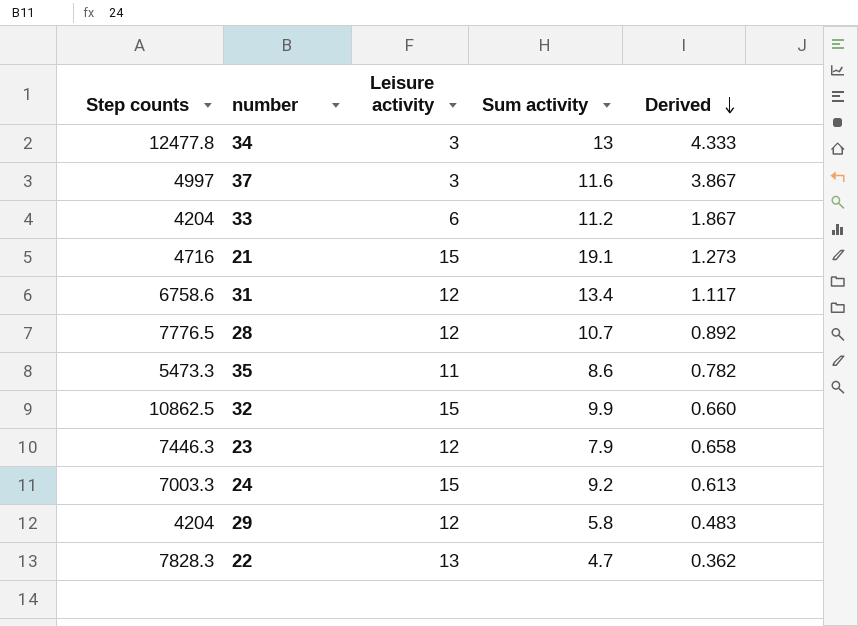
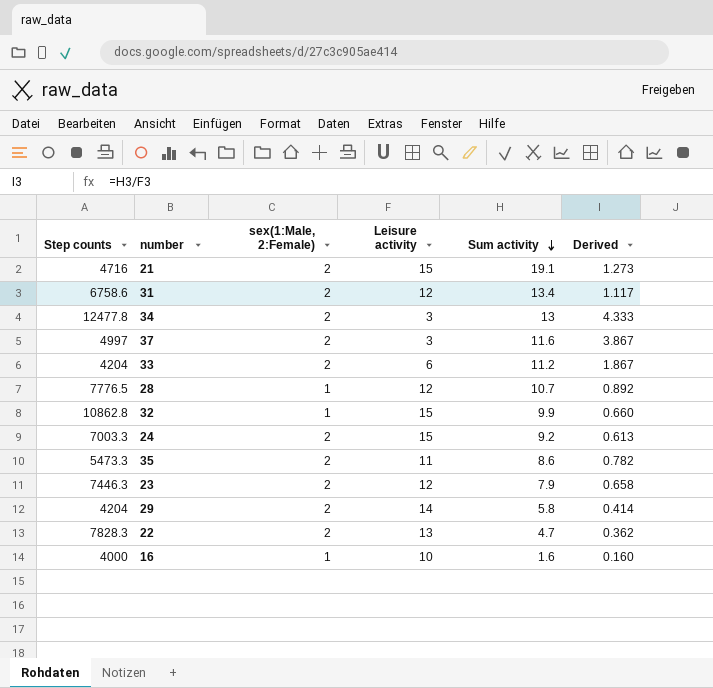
row order: Derived descending -> Sum activity descending
column sex(1:Male, 2:Female) | position: none -> 3
32 | Step counts: 10862.5 -> 10862.8
29 | Leisure activity: 12 -> 14
29 | Derived: 0.483 -> 0.414
row 16: none -> 4000 | 1 | 10 | 1.6 | 0.160

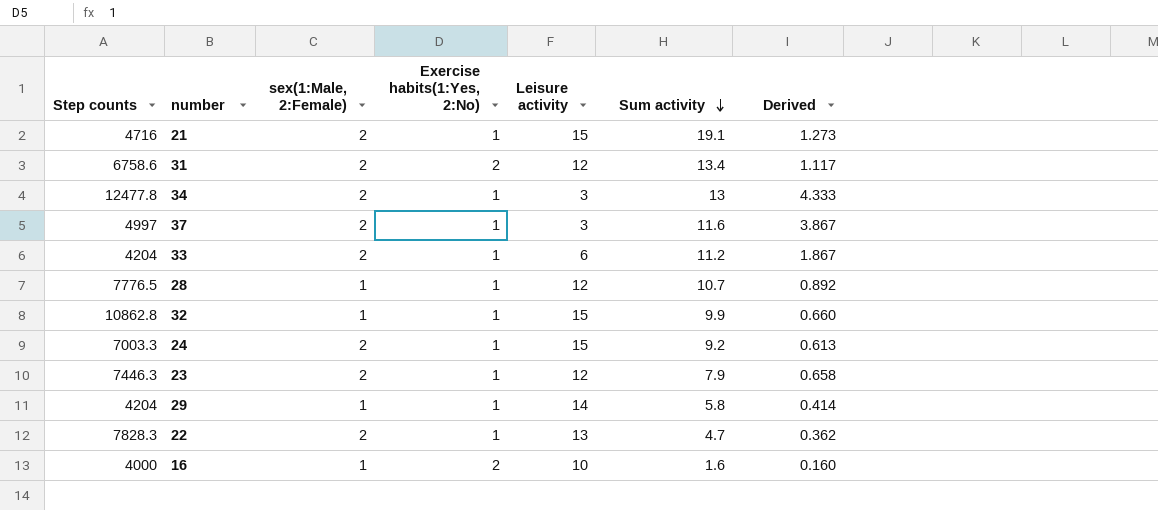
column Exercise habits(1:Yes, 2:No) | position: none -> 4
row 35: 5473.3 | 2 | 11 | 8.6 | 0.782 -> none
29 | sex(1:Male, 2:Female): 2 -> 1

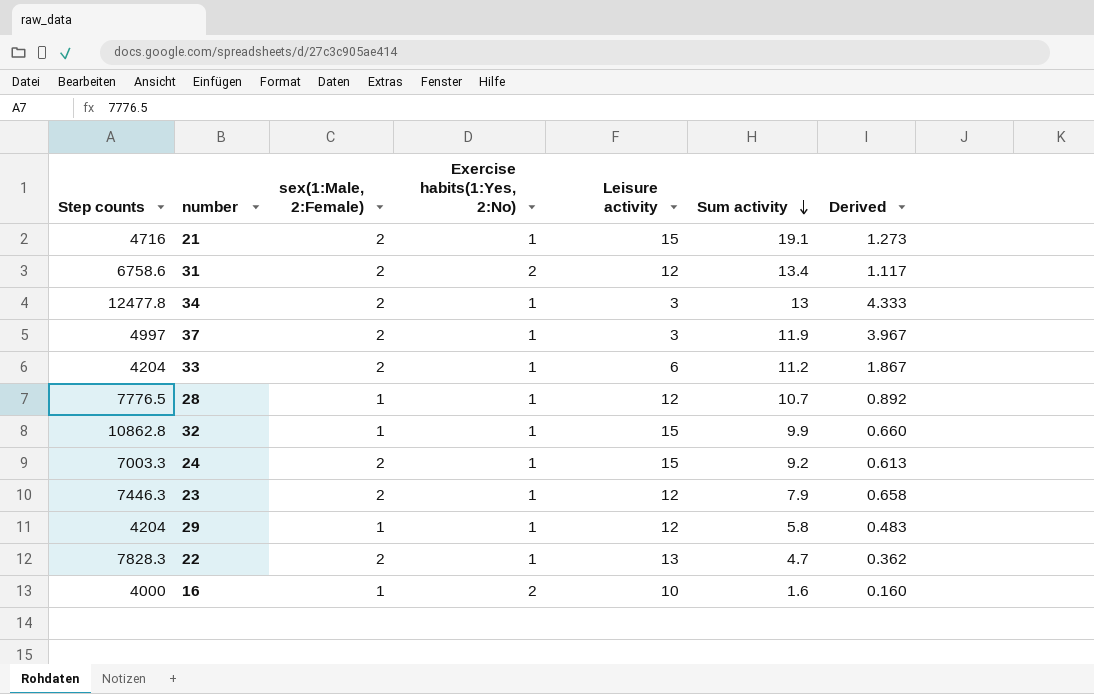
37 | Sum activity: 11.6 -> 11.9
37 | Derived: 3.867 -> 3.967
29 | Leisure activity: 14 -> 12
29 | Derived: 0.414 -> 0.483

